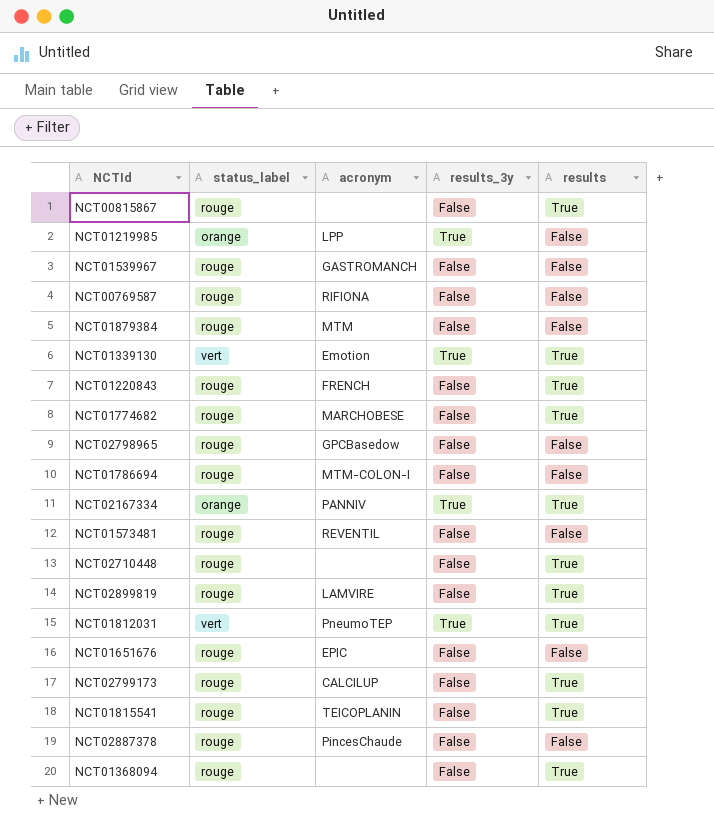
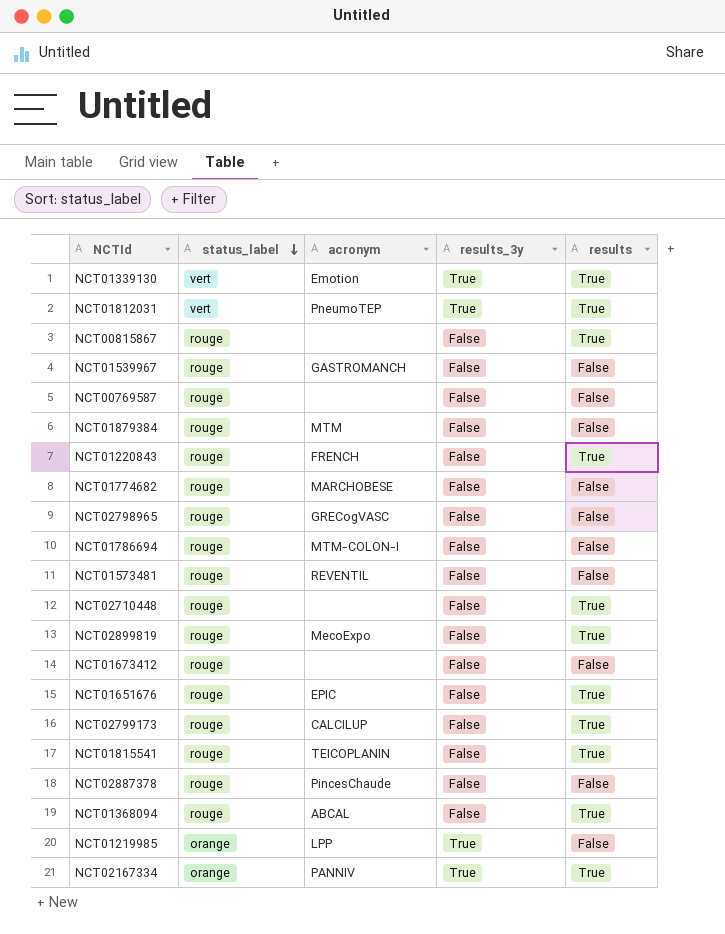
row order: none -> status_label descending
NCT00769587 | acronym: RIFIONA -> none
NCT01774682 | results: True -> False
NCT02798965 | acronym: GPCBasedow -> GRECogVASC
NCT02899819 | acronym: LAMVIRE -> MecoExpo
row NCT01673412: none -> rouge | none | False | False
NCT01651676 | results: False -> True
NCT01368094 | acronym: none -> ABCAL

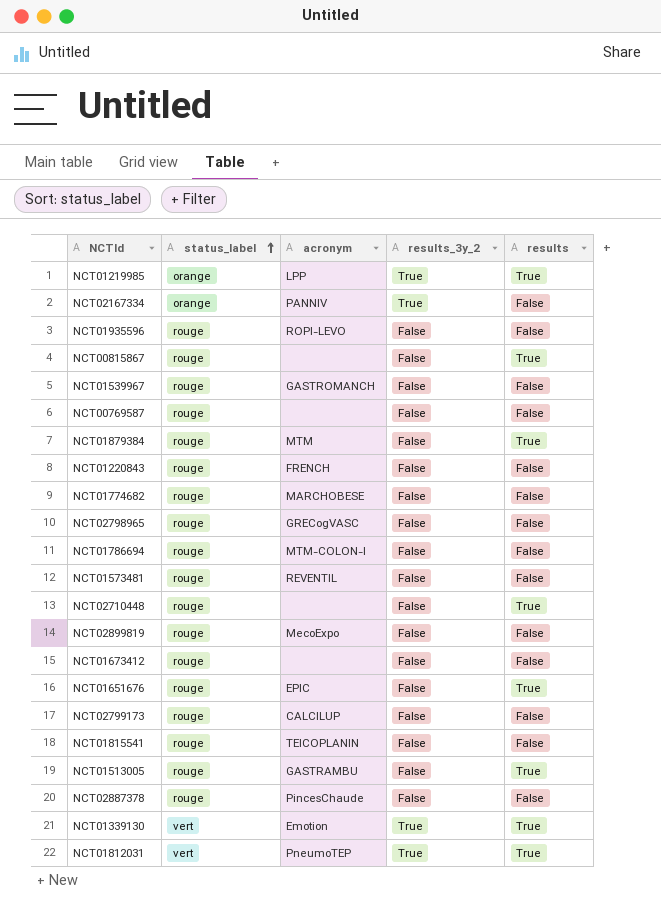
row order: status_label descending -> status_label ascending
column name: results_3y -> results_3y_2
row NCT01368094: rouge | ABCAL | False | True -> none
NCT01219985 | results: False -> True
NCT02167334 | results: True -> False
row NCT01935596: none -> rouge | ROPI-LEVO | False | False
NCT01879384 | results: False -> True
NCT01220843 | results: True -> False
NCT02899819 | results: True -> False
NCT02799173 | results: True -> False
NCT01815541 | results: True -> False
row NCT01513005: none -> rouge | GASTRAMBU | False | True

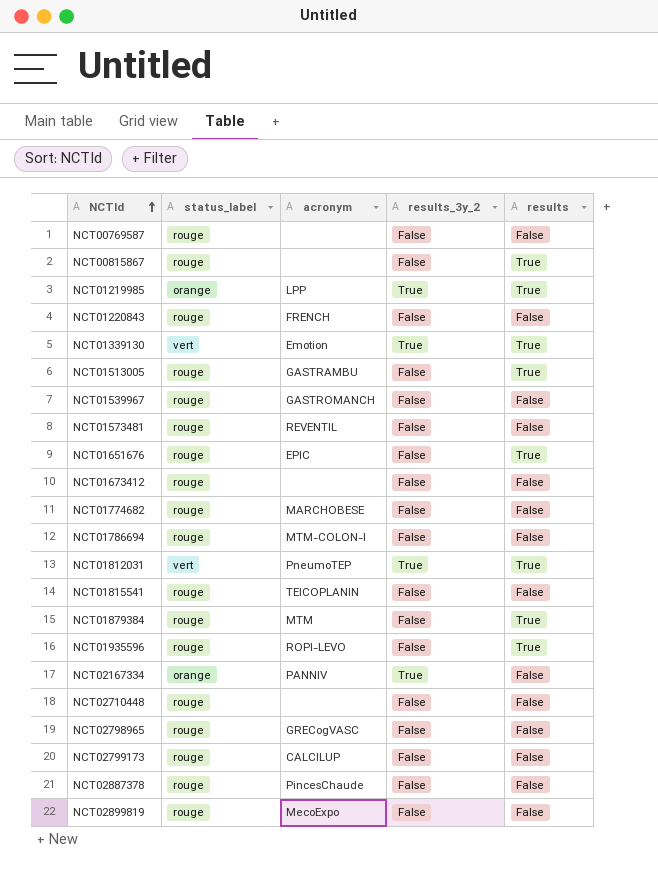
row order: status_label ascending -> NCTId ascending
NCT01935596 | results: False -> True
NCT02710448 | results: True -> False

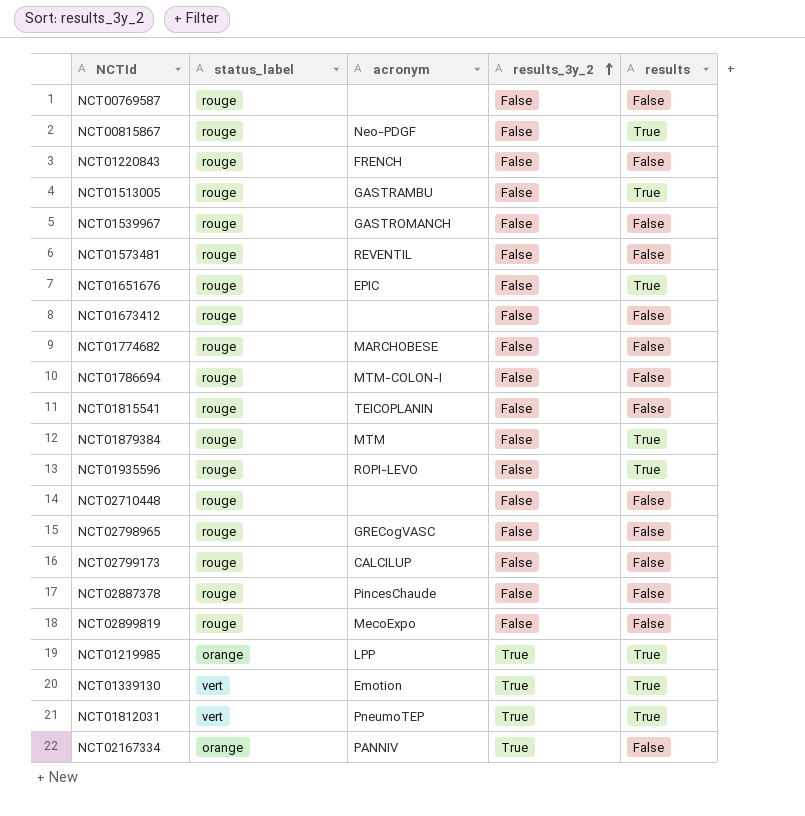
row order: NCTId ascending -> results_3y_2 ascending
NCT00815867 | acronym: none -> Neo-PDGF

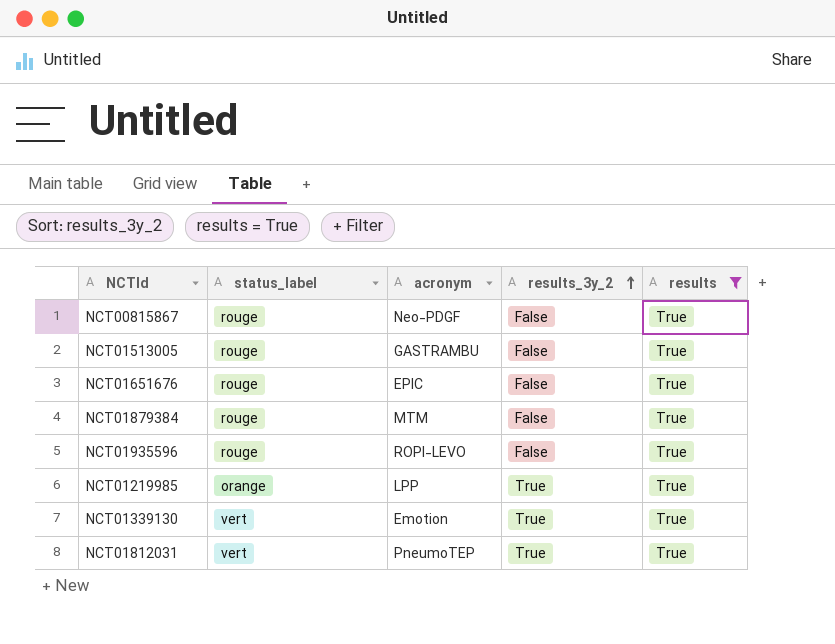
filter: none -> results = True

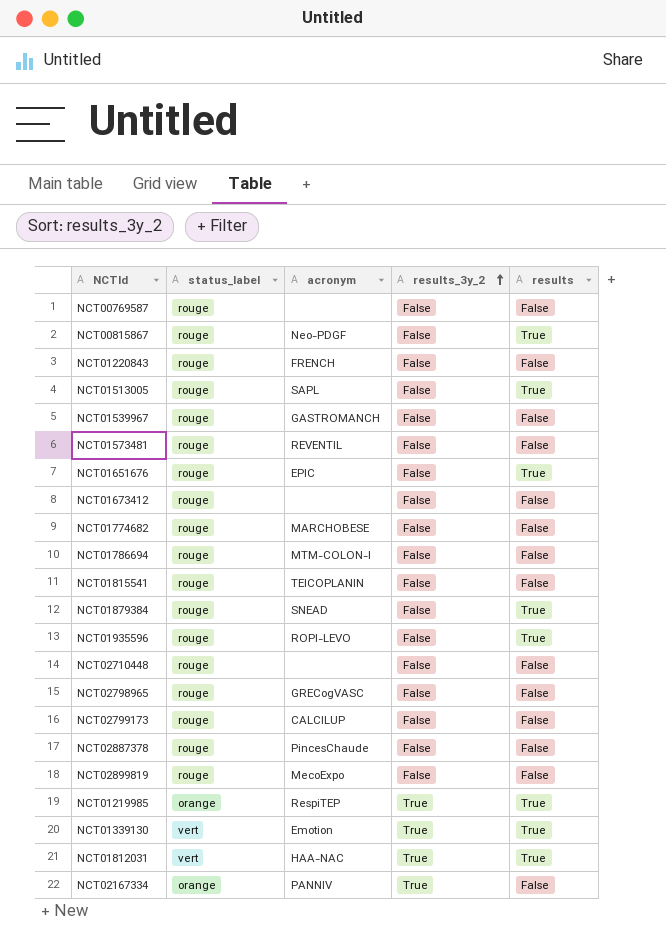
filter: results = True -> none
NCT01513005 | acronym: GASTRAMBU -> SAPL
NCT01879384 | acronym: MTM -> SNEAD
NCT01219985 | acronym: LPP -> RespiTEP
NCT01812031 | acronym: PneumoTEP -> HAA-NAC

